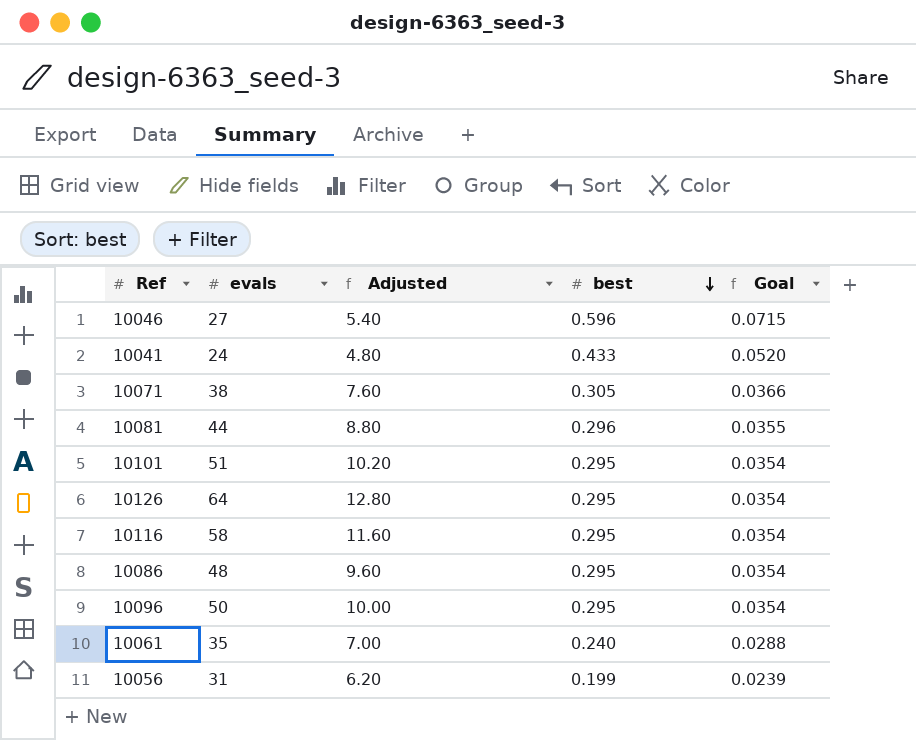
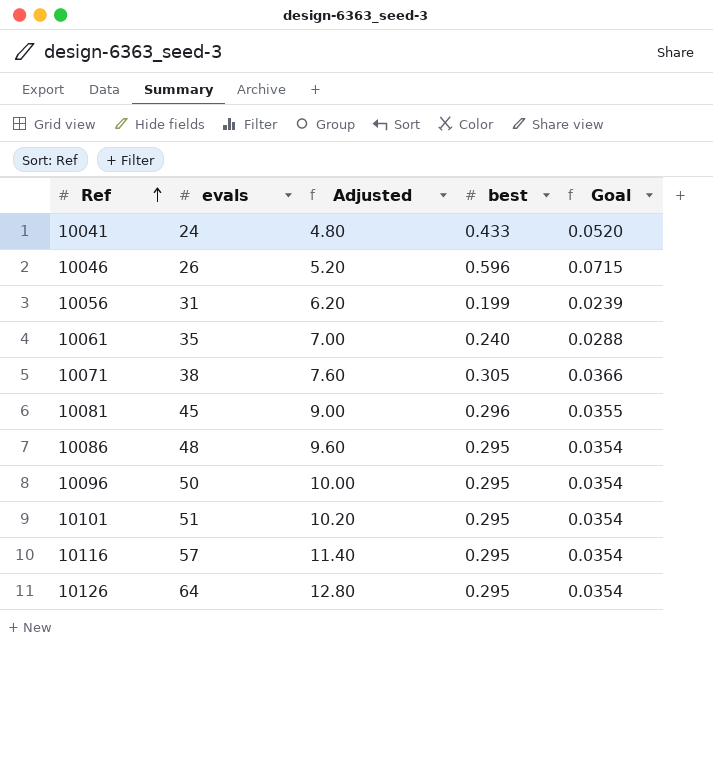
row order: best descending -> Ref ascending
10046 | evals: 27 -> 26
10046 | Adjusted: 5.40 -> 5.20
10081 | evals: 44 -> 45
10081 | Adjusted: 8.80 -> 9.00
10116 | evals: 58 -> 57
10116 | Adjusted: 11.60 -> 11.40

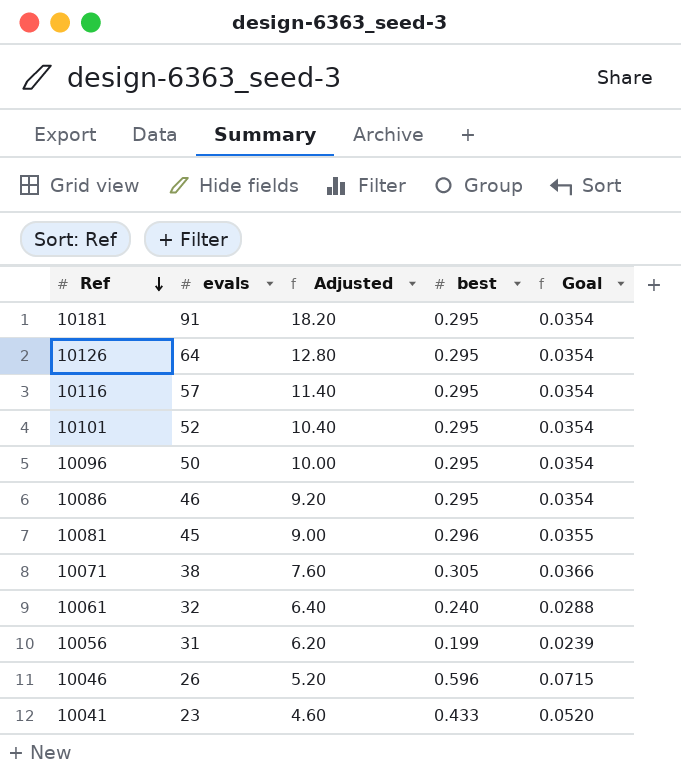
row order: Ref ascending -> Ref descending
row 10181: none -> 91 | 18.20 | 0.295 | 0.0354
10101 | evals: 51 -> 52
10101 | Adjusted: 10.20 -> 10.40
10086 | evals: 48 -> 46
10086 | Adjusted: 9.60 -> 9.20
10061 | evals: 35 -> 32
10061 | Adjusted: 7.00 -> 6.40
10041 | evals: 24 -> 23
10041 | Adjusted: 4.80 -> 4.60

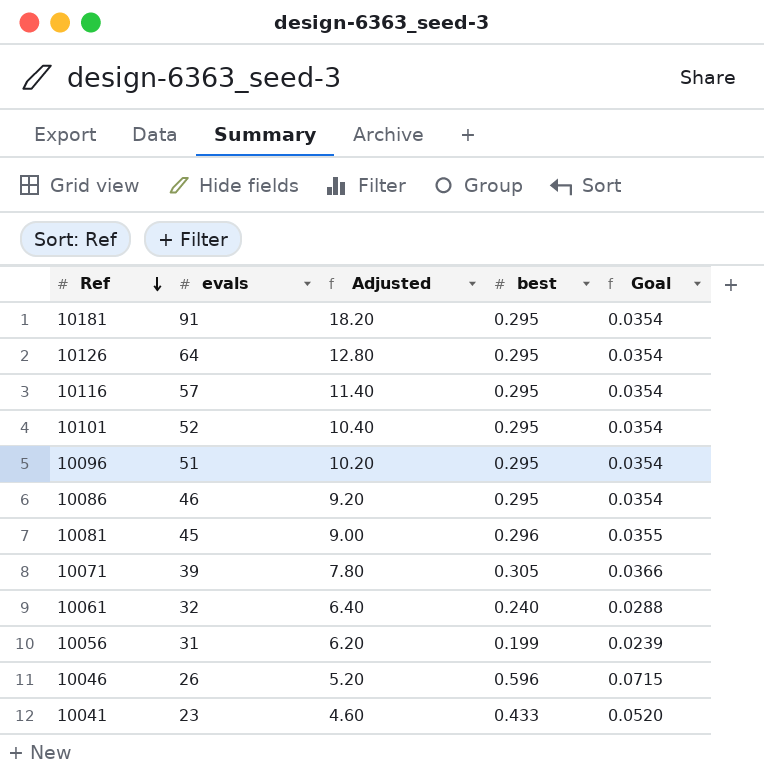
10096 | evals: 50 -> 51
10096 | Adjusted: 10.00 -> 10.20
10071 | evals: 38 -> 39
10071 | Adjusted: 7.60 -> 7.80

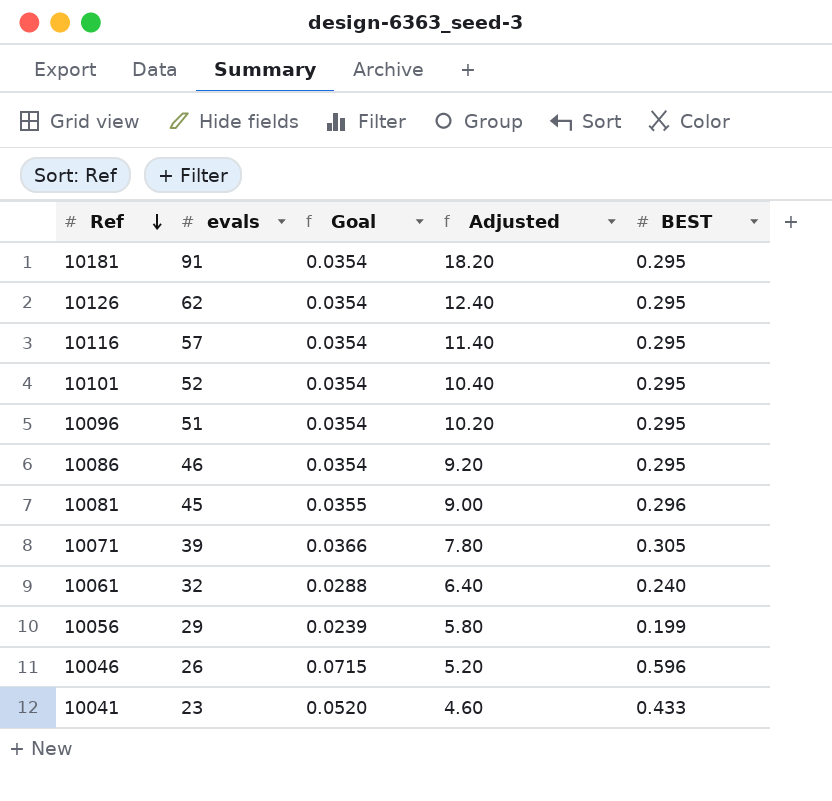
column Goal | position: 5 -> 3
column name: best -> BEST
10126 | evals: 64 -> 62
10126 | Adjusted: 12.80 -> 12.40
10056 | evals: 31 -> 29
10056 | Adjusted: 6.20 -> 5.80

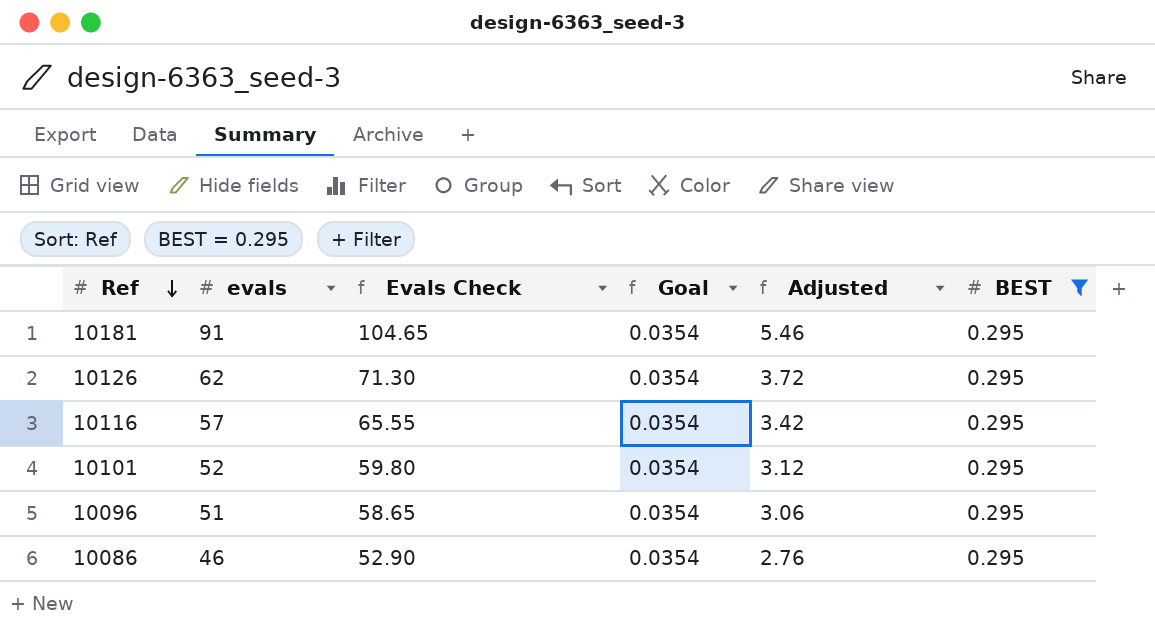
filter: none -> BEST = 0.295
column Evals Check | formula: none -> [evals] * 1.15
column Adjusted | formula: [evals] * 0.2 -> [evals] * 0.06

